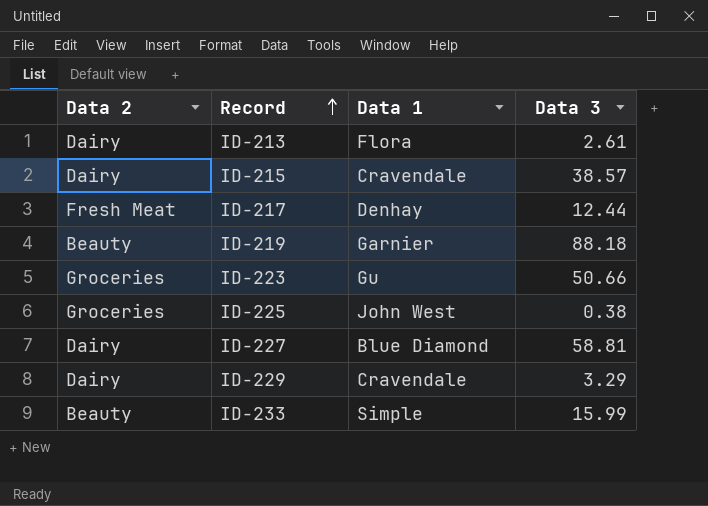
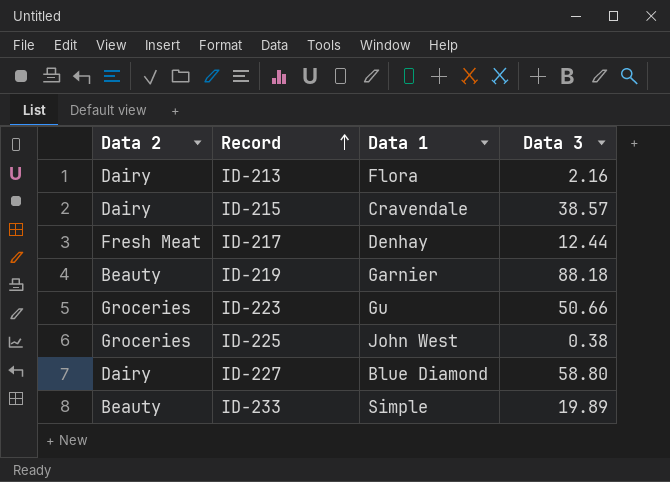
row ID-229: Dairy | Cravendale | 3.29 -> none
ID-213 | Data 3: 2.61 -> 2.16
ID-227 | Data 3: 58.81 -> 58.80
ID-233 | Data 3: 15.99 -> 19.89

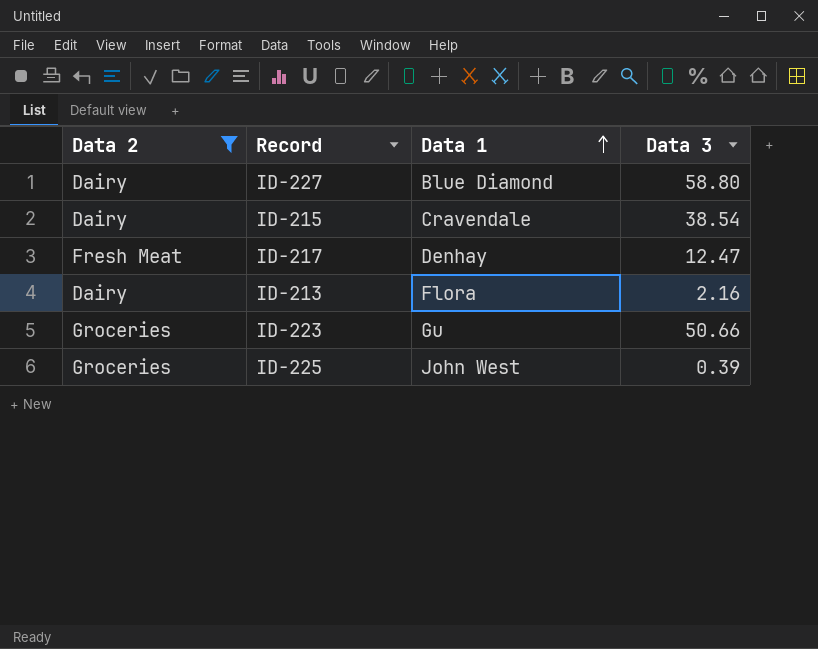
filter: none -> Data 2 != Beauty
row order: Record ascending -> Data 1 ascending
ID-215 | Data 3: 38.57 -> 38.54
ID-217 | Data 3: 12.44 -> 12.47
ID-225 | Data 3: 0.38 -> 0.39

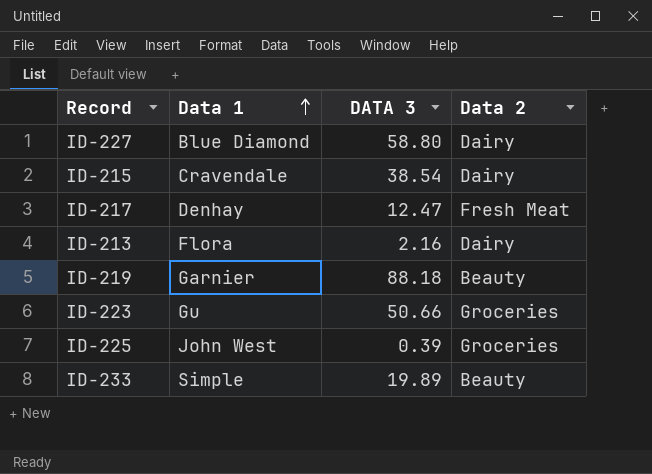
filter: Data 2 != Beauty -> none
column name: Data 3 -> DATA 3
column Data 2 | position: 1 -> 4

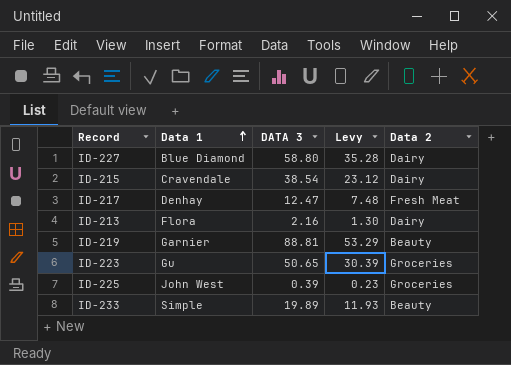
column Levy | formula: none -> [DATA 3] * 0.6
ID-219 | DATA 3: 88.18 -> 88.81
ID-223 | DATA 3: 50.66 -> 50.65

